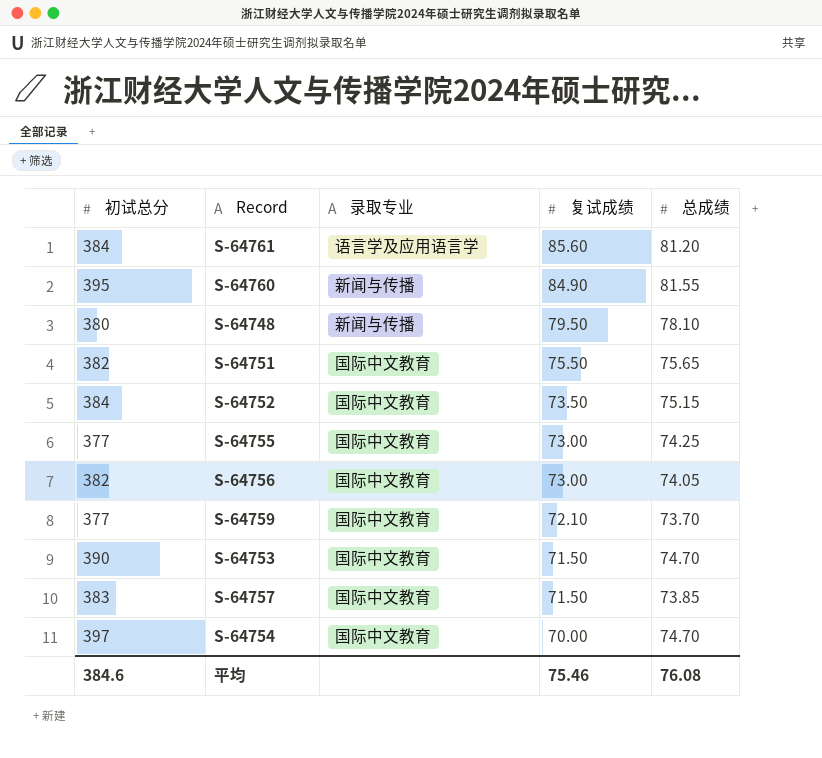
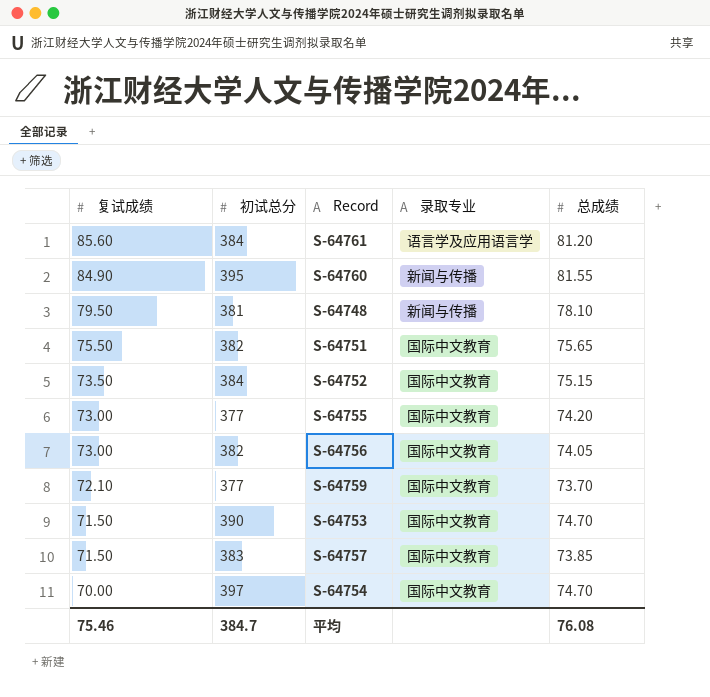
column 复试成绩 | position: 4 -> 1
S-64748 | 初试总分: 380 -> 381
S-64755 | 总成绩: 74.25 -> 74.20
平均 | 初试总分: 384.6 -> 384.7

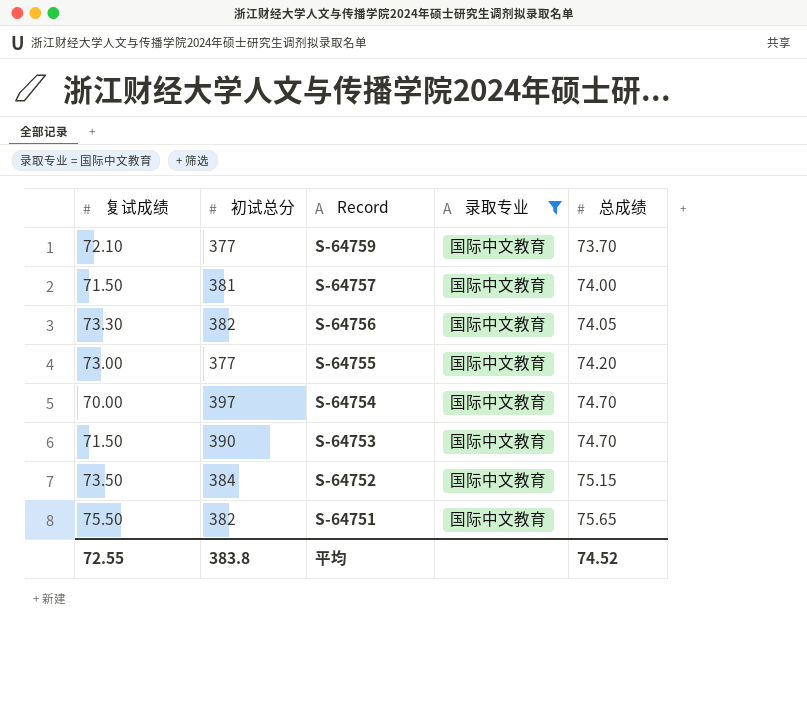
filter: none -> 录取专业 = 国际中文教育
row order: 复试成绩 descending -> Record descending
S-64757 | 初试总分: 383 -> 381
S-64757 | 总成绩: 73.85 -> 74.00
S-64756 | 复试成绩: 73.00 -> 73.30
平均 | 复试成绩: 75.46 -> 72.55
平均 | 初试总分: 384.7 -> 383.8
平均 | 总成绩: 76.08 -> 74.52

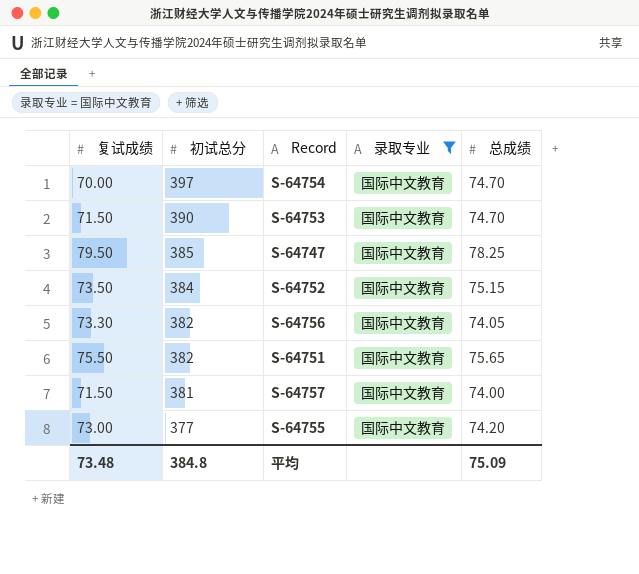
row order: Record descending -> 初试总分 descending
row S-64759: 72.10 | 377 | 国际中文教育 | 73.70 -> none
row S-64747: none -> 79.50 | 385 | 国际中文教育 | 78.25
平均 | 复试成绩: 72.55 -> 73.48
平均 | 初试总分: 383.8 -> 384.8
平均 | 总成绩: 74.52 -> 75.09

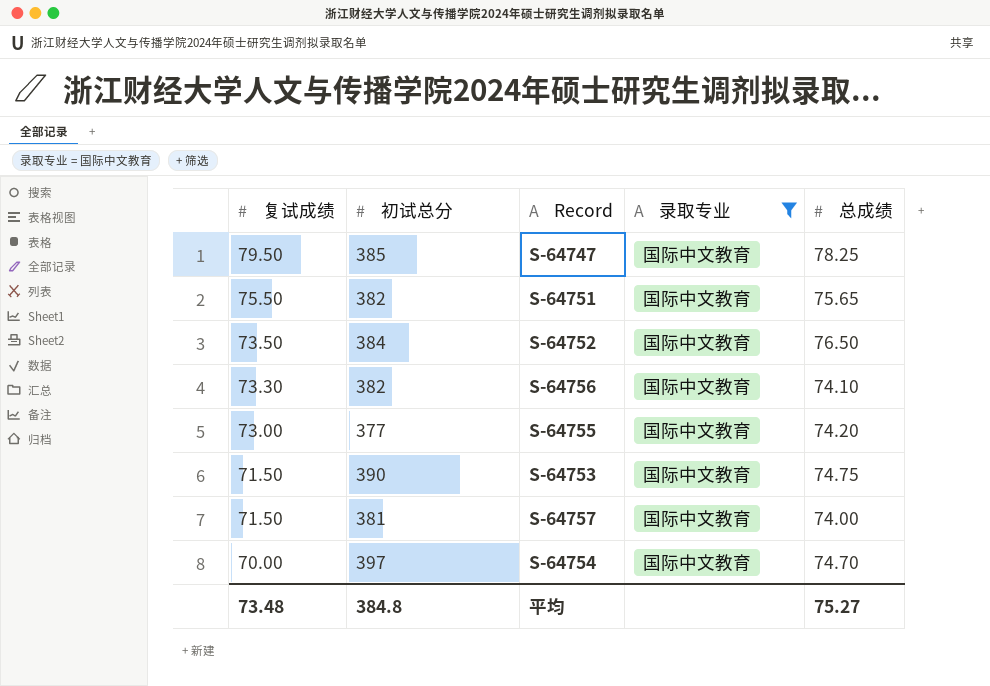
row order: 初试总分 descending -> 复试成绩 descending
S-64752 | 总成绩: 75.15 -> 76.50
S-64756 | 总成绩: 74.05 -> 74.10
S-64753 | 总成绩: 74.70 -> 74.75
平均 | 总成绩: 75.09 -> 75.27

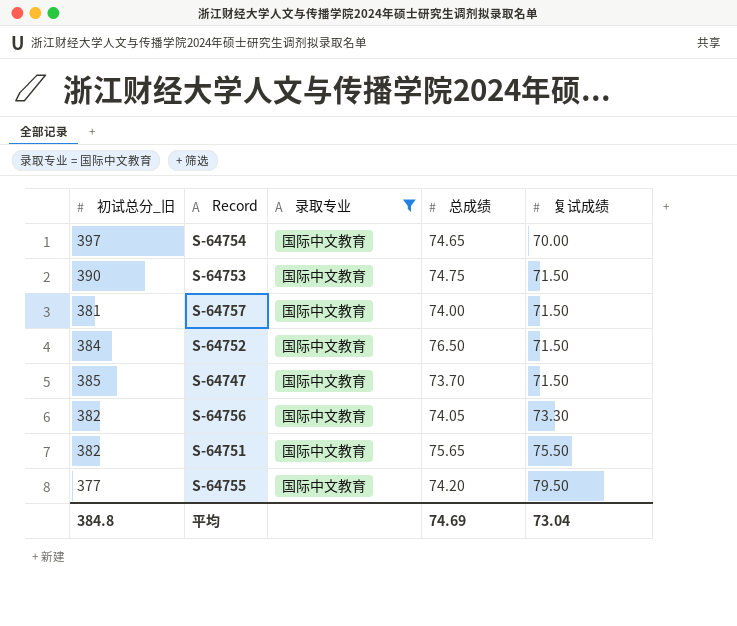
row order: 复试成绩 descending -> 复试成绩 ascending
column name: 初试总分 -> 初试总分_旧
column 复试成绩 | position: 1 -> 5
S-64754 | 总成绩: 74.70 -> 74.65
S-64752 | 复试成绩: 73.50 -> 71.50
S-64747 | 总成绩: 78.25 -> 73.70
S-64747 | 复试成绩: 79.50 -> 71.50
S-64756 | 总成绩: 74.10 -> 74.05
S-64755 | 复试成绩: 73.00 -> 79.50
平均 | 总成绩: 75.27 -> 74.69
平均 | 复试成绩: 73.48 -> 73.04

